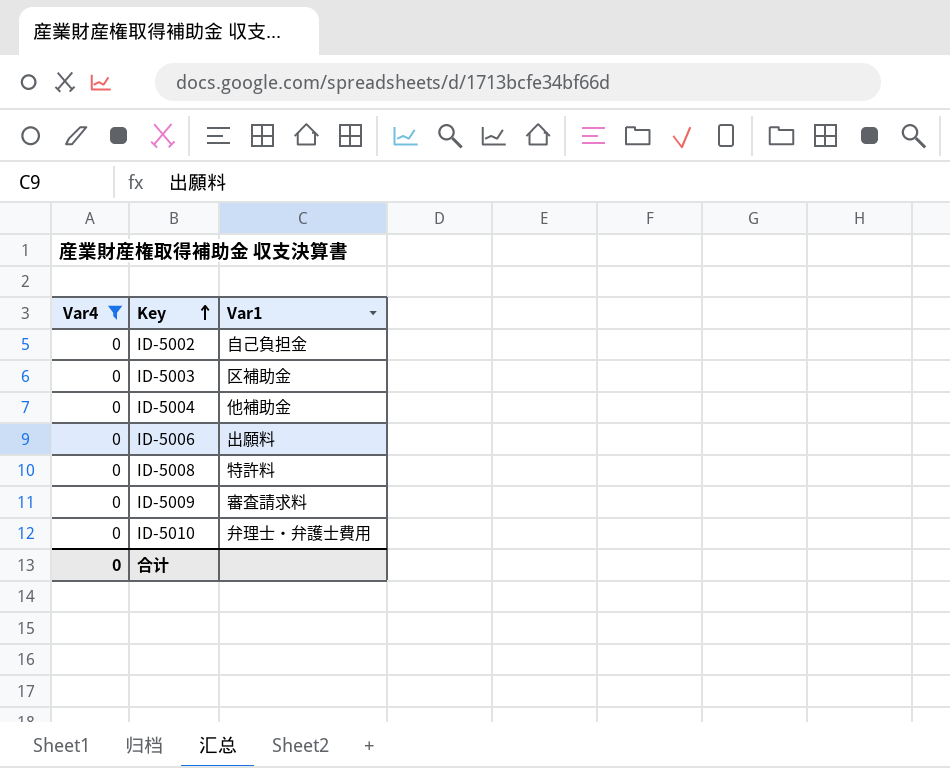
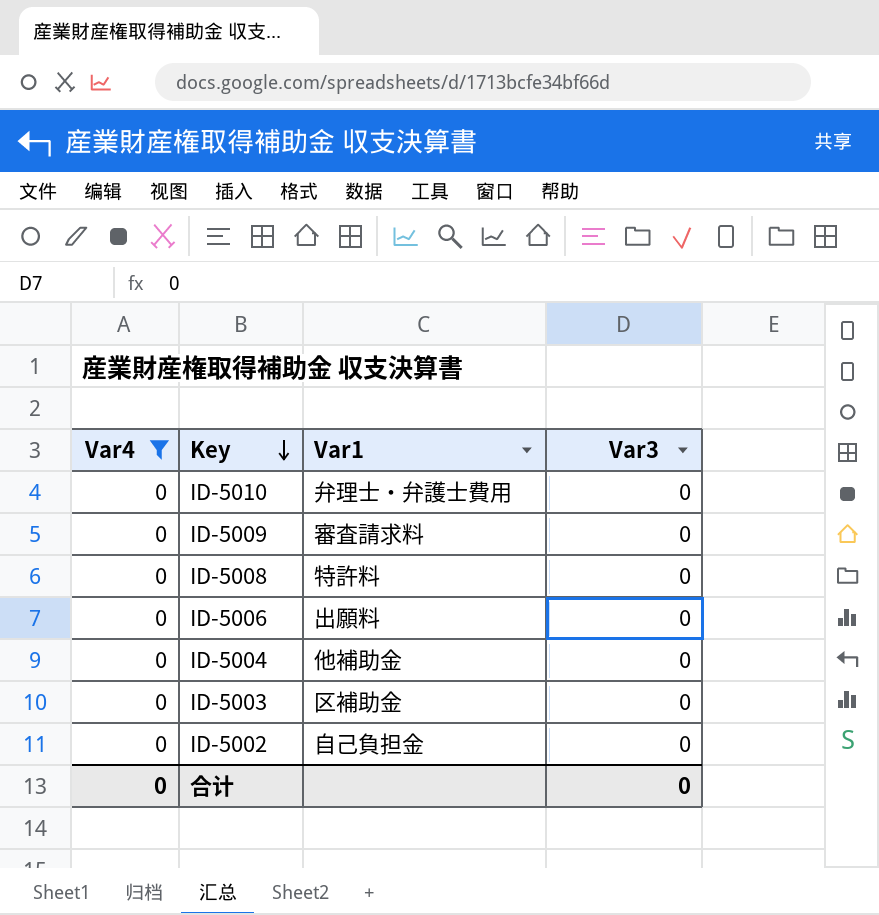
row order: Key ascending -> Key descending
column Var3 | position: none -> 4

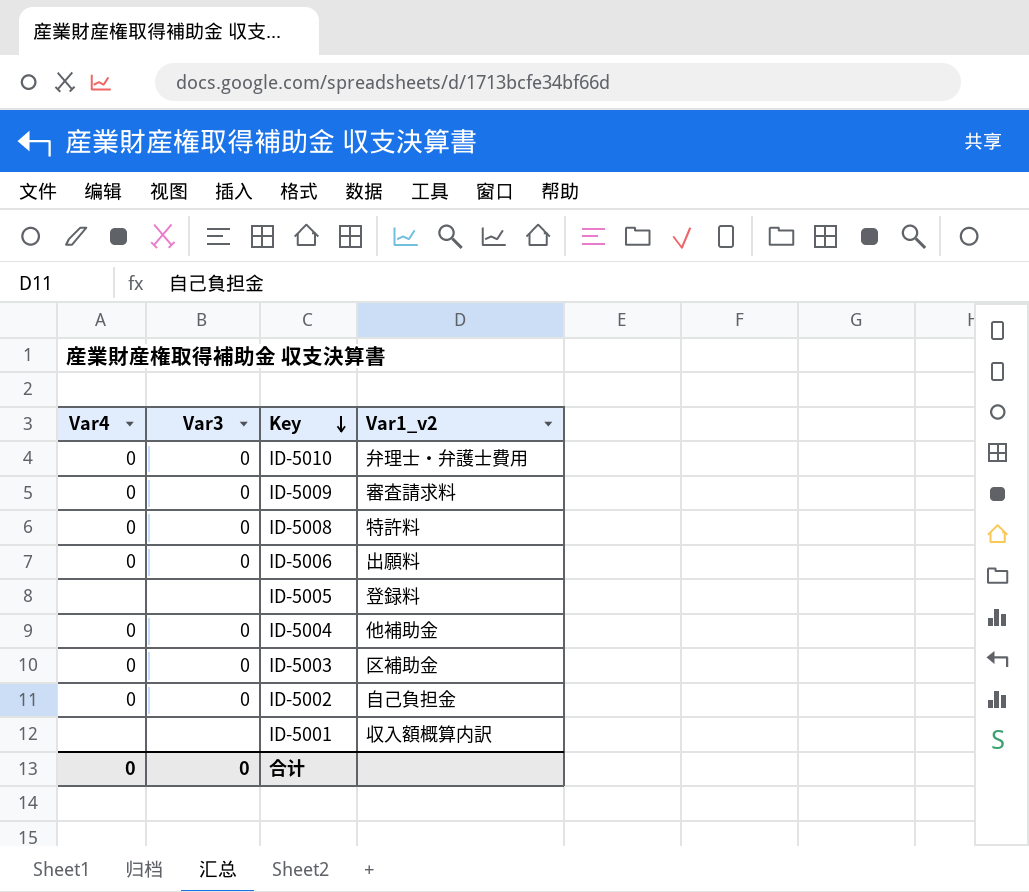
filter: Var4 = 0 -> none
column Var3 | position: 4 -> 2
column name: Var1 -> Var1_v2

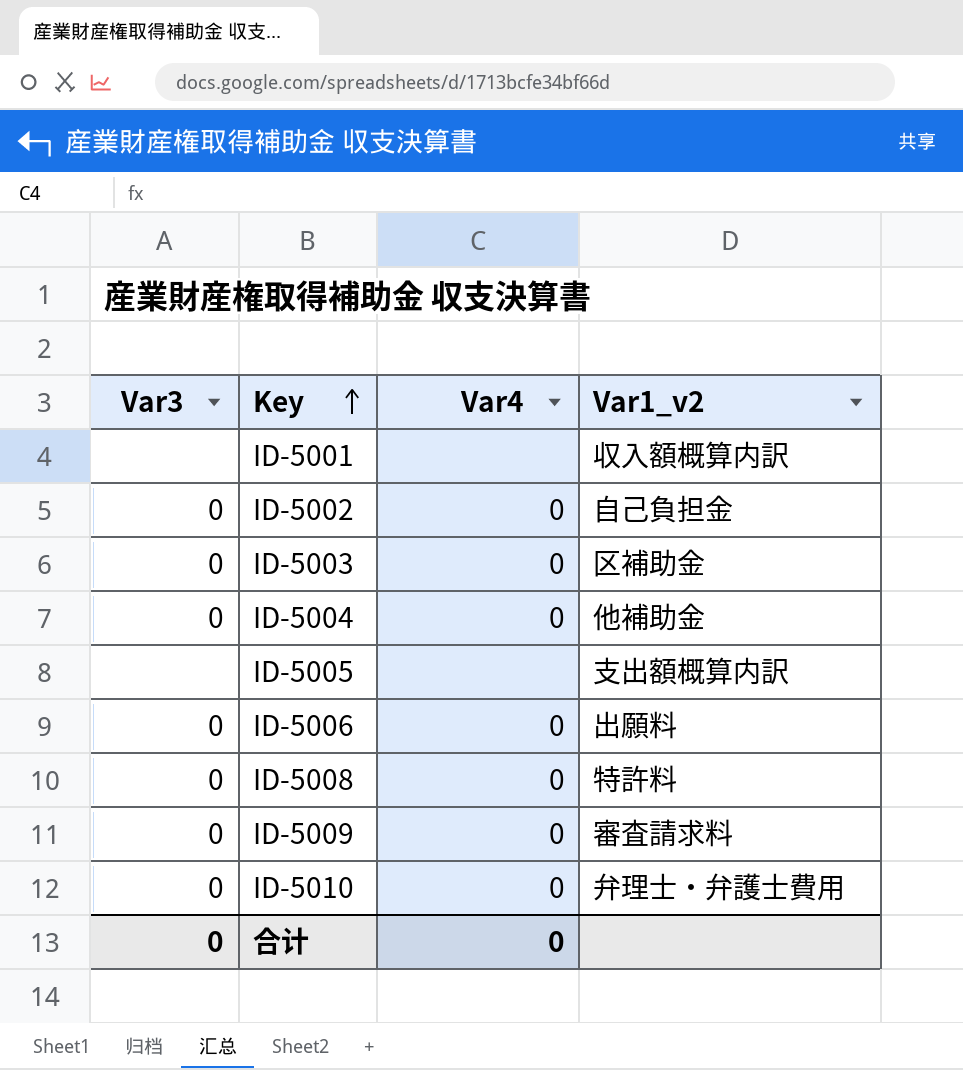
row order: Key descending -> Key ascending
column Var4 | position: 1 -> 3
ID-5005 | Var1_v2: 登録料 -> 支出額概算内訳

